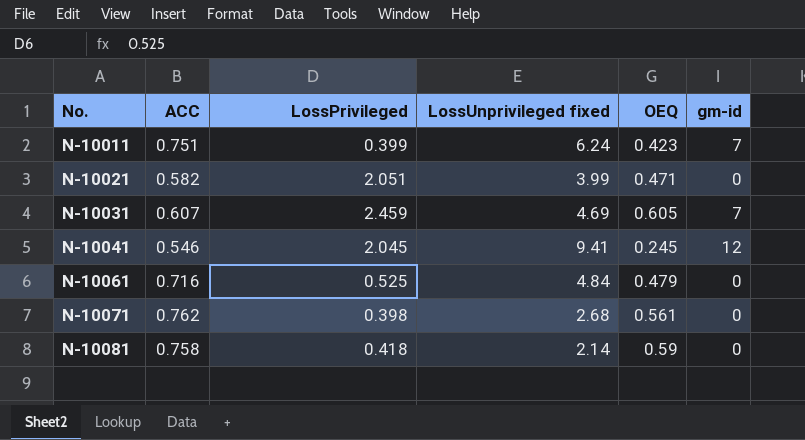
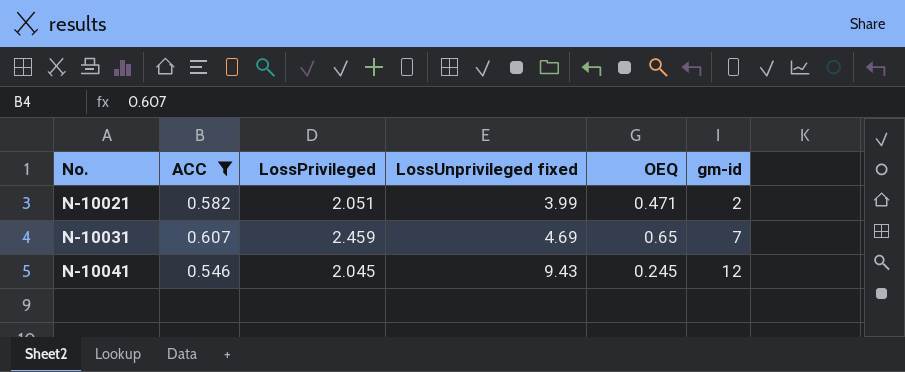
filter: none -> ACC <= 0.607
N-10021 | gm-id: 0 -> 2
N-10031 | OEQ: 0.605 -> 0.65
N-10041 | LossUnprivileged fixed: 9.41 -> 9.43

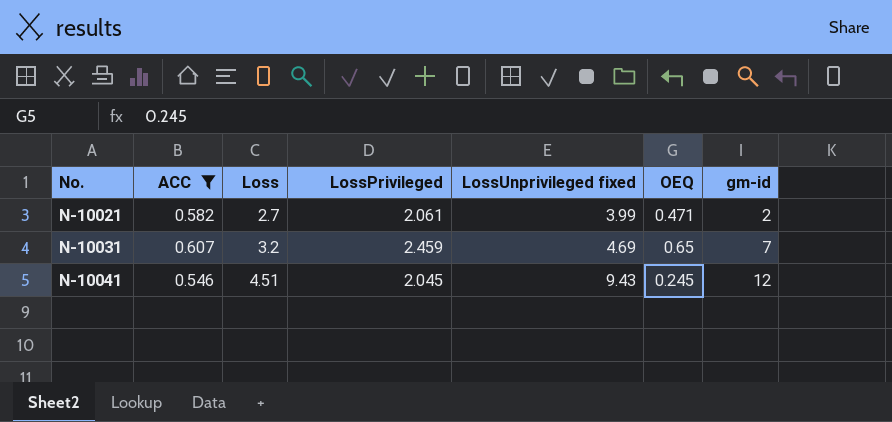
column Loss | position: none -> 3
N-10021 | LossPrivileged: 2.051 -> 2.061

